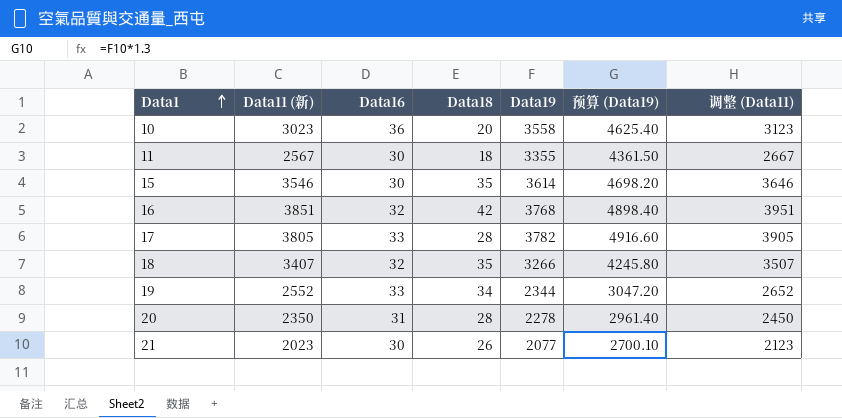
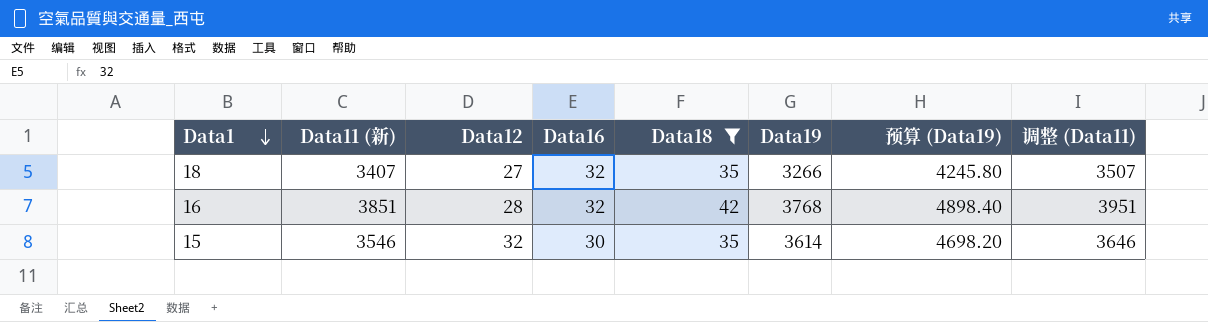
filter: none -> Data18 >= 35
row order: Data1 ascending -> Data1 descending
column Data12 | position: none -> 3

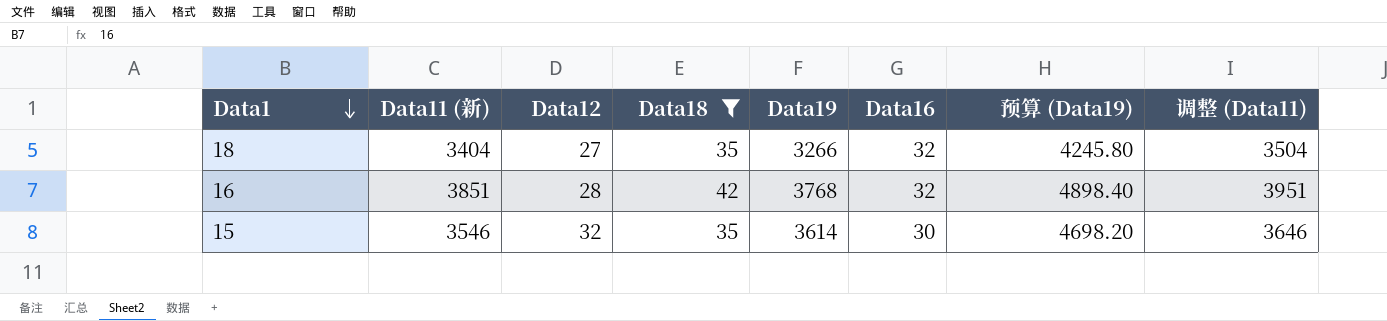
column Data16 | position: 4 -> 6
18 | Data11 (新): 3407 -> 3404
18 | 调整 (Data11): 3507 -> 3504

